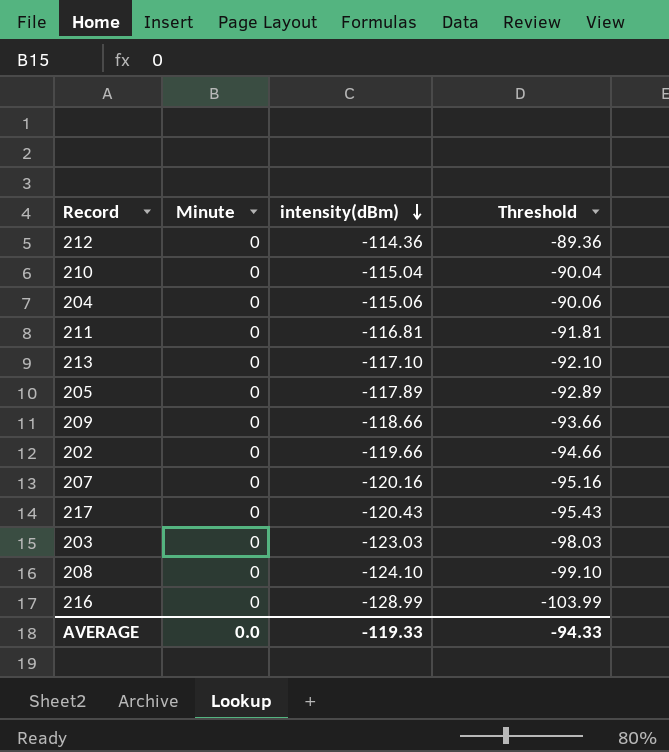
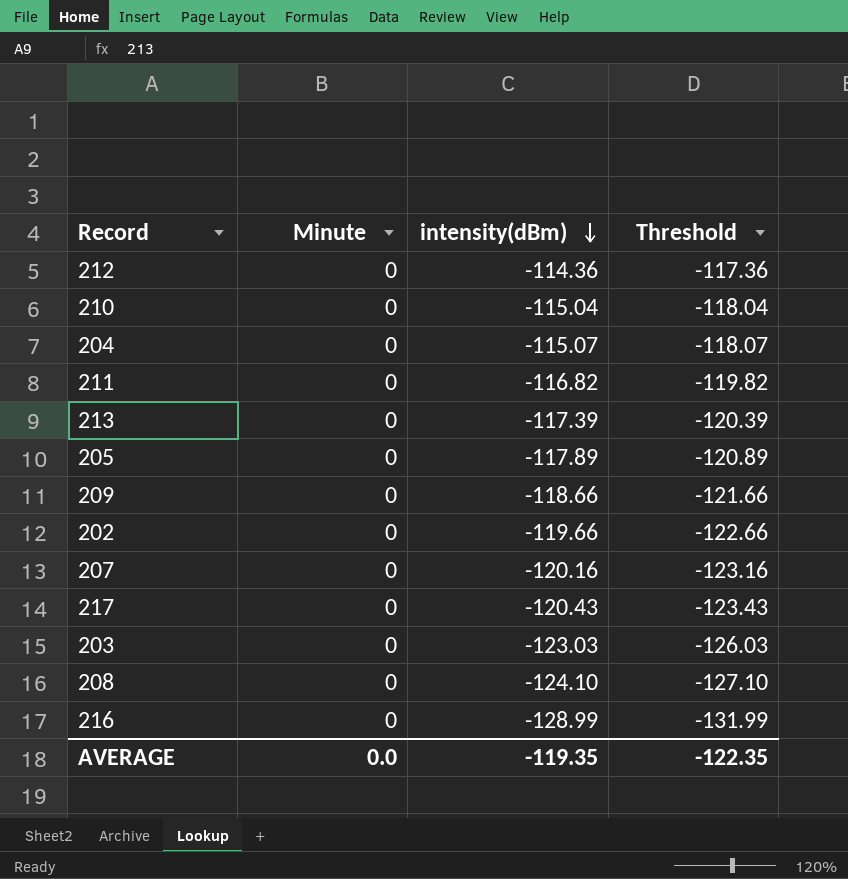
column Threshold | formula: [intensity(dBm)] + 25 -> [intensity(dBm)] - 3
204 | intensity(dBm): -115.06 -> -115.07
211 | intensity(dBm): -116.81 -> -116.82
213 | intensity(dBm): -117.10 -> -117.39
AVERAGE | intensity(dBm): -119.33 -> -119.35
AVERAGE | Threshold: -94.33 -> -122.35

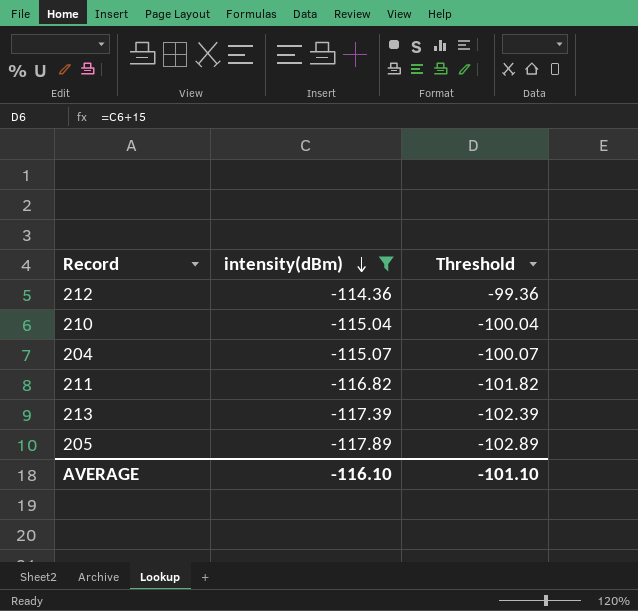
filter: none -> intensity(dBm) >= -117.89
column Minute | position: 2 -> none
column Threshold | formula: [intensity(dBm)] - 3 -> [intensity(dBm)] + 15
AVERAGE | intensity(dBm): -119.35 -> -116.10
AVERAGE | Threshold: -122.35 -> -101.10

